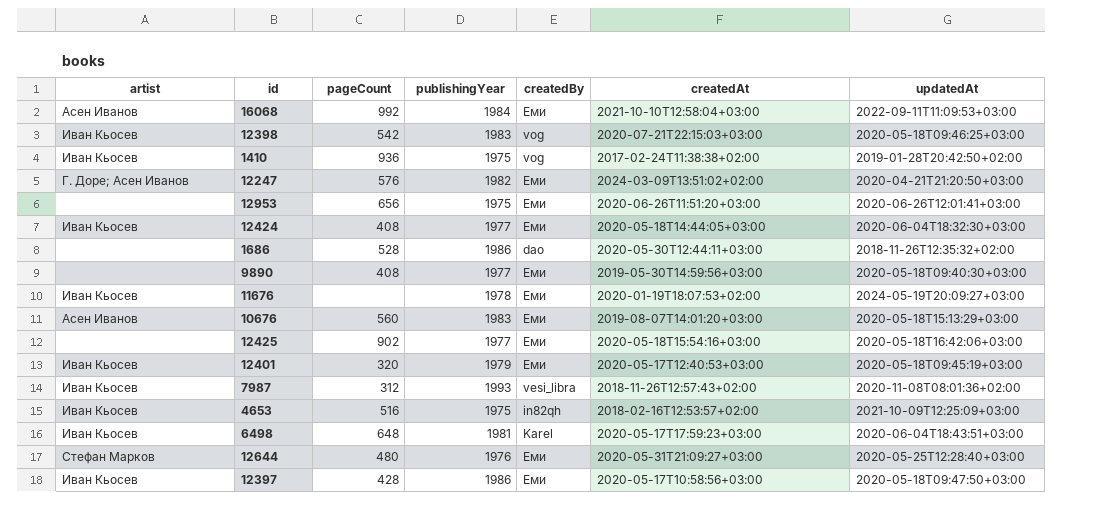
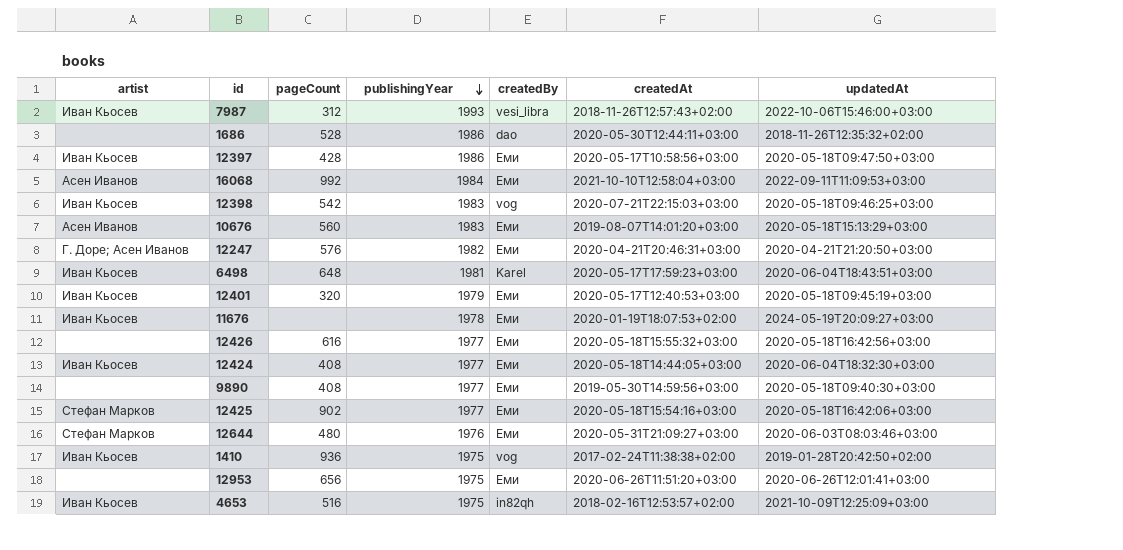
row order: none -> publishingYear descending
7987 | updatedAt: 2020-11-08T08:01:36+02:00 -> 2022-10-06T15:46:00+03:00
12247 | createdAt: 2024-03-09T13:51:02+02:00 -> 2020-04-21T20:46:31+03:00
row 12426: none -> none | 616 | 1977 | Еми | 2020-05-18T15:55:32+03:00 | 2020-05-18T16:42:56+03:00
12425 | artist: none -> Стефан Марков
12644 | updatedAt: 2020-05-25T12:28:40+03:00 -> 2020-06-03T08:03:46+03:00

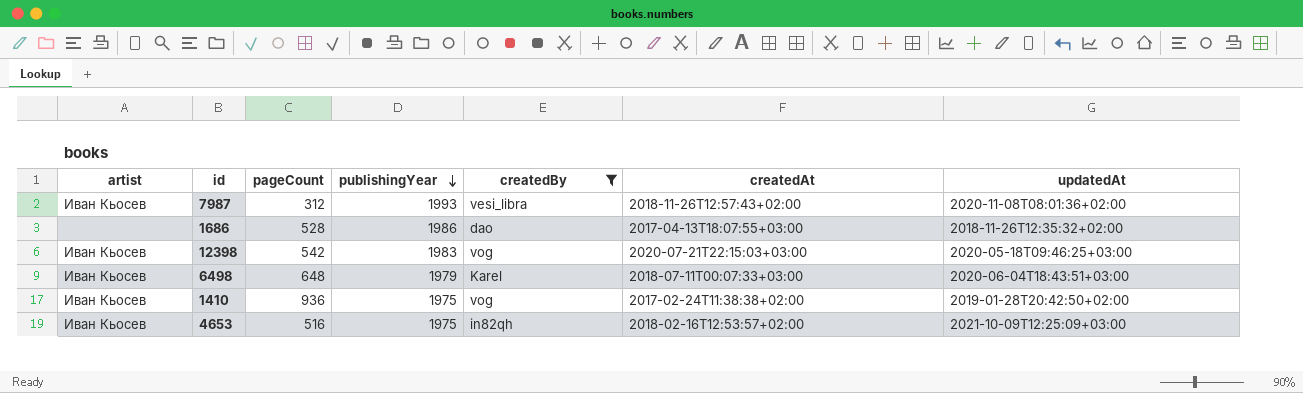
filter: none -> createdBy != Еми
7987 | updatedAt: 2022-10-06T15:46:00+03:00 -> 2020-11-08T08:01:36+02:00
1686 | createdAt: 2020-05-30T12:44:11+03:00 -> 2017-04-13T18:07:55+03:00
6498 | publishingYear: 1981 -> 1979
6498 | createdAt: 2020-05-17T17:59:23+03:00 -> 2018-07-11T00:07:33+03:00

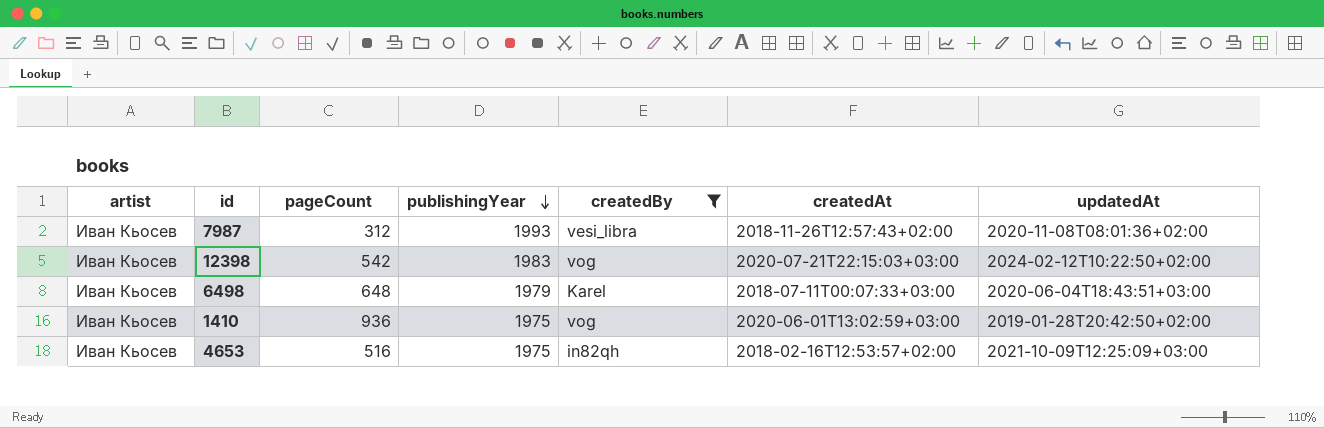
row 1686: none | 528 | 1986 | dao | 2017-04-13T18:07:55+03:00 | 2018-11-26T12:35:32+02:00 -> none
12398 | updatedAt: 2020-05-18T09:46:25+03:00 -> 2024-02-12T10:22:50+02:00
1410 | createdAt: 2017-02-24T11:38:38+02:00 -> 2020-06-01T13:02:59+03:00

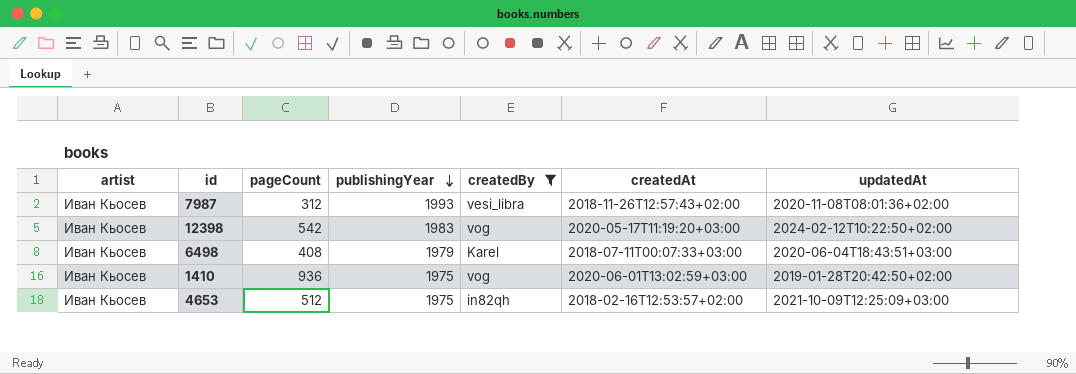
12398 | createdAt: 2020-07-21T22:15:03+03:00 -> 2020-05-17T11:19:20+03:00
6498 | pageCount: 648 -> 408
4653 | pageCount: 516 -> 512

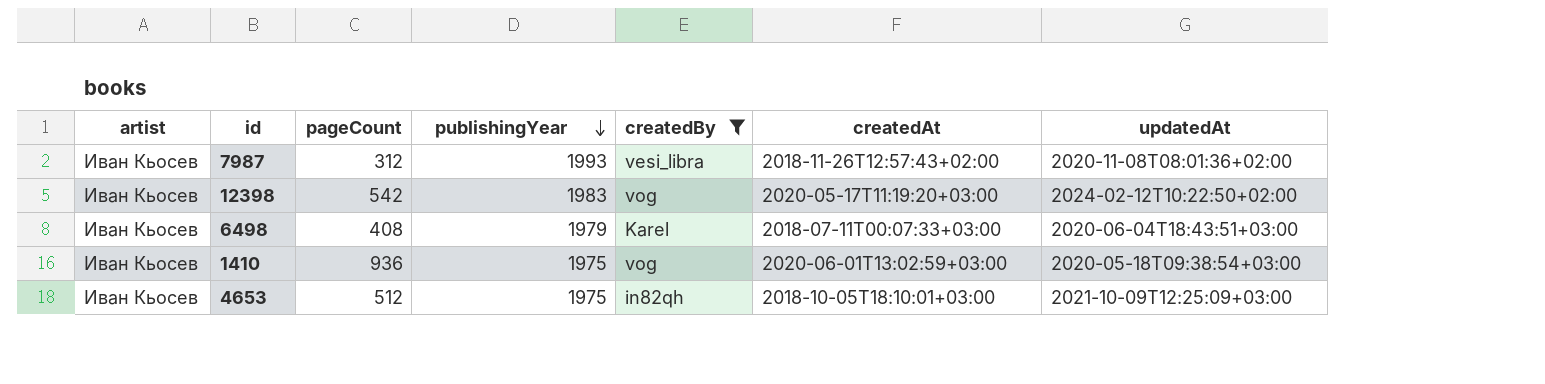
1410 | updatedAt: 2019-01-28T20:42:50+02:00 -> 2020-05-18T09:38:54+03:00
4653 | createdAt: 2018-02-16T12:53:57+02:00 -> 2018-10-05T18:10:01+03:00

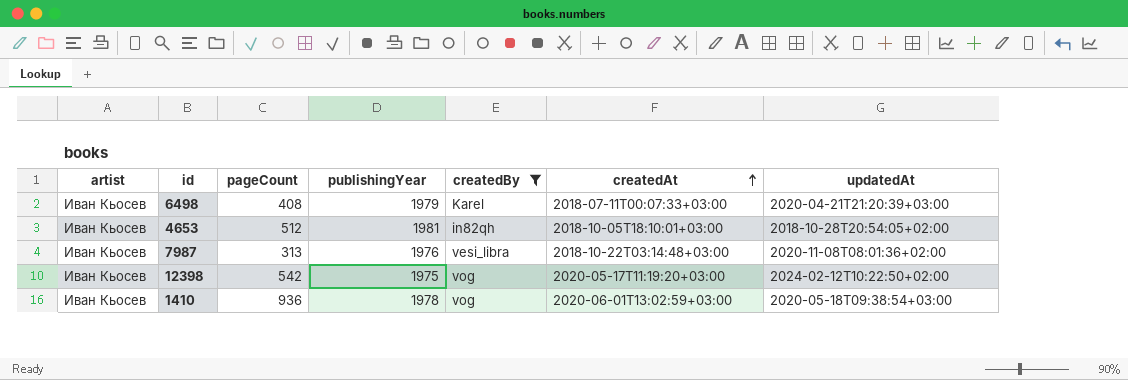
row order: publishingYear descending -> createdAt ascending
6498 | updatedAt: 2020-06-04T18:43:51+03:00 -> 2020-04-21T21:20:39+03:00
4653 | publishingYear: 1975 -> 1981
4653 | updatedAt: 2021-10-09T12:25:09+03:00 -> 2018-10-28T20:54:05+02:00
7987 | pageCount: 312 -> 313
7987 | publishingYear: 1993 -> 1976
7987 | createdAt: 2018-11-26T12:57:43+02:00 -> 2018-10-22T03:14:48+03:00
12398 | publishingYear: 1983 -> 1975
1410 | publishingYear: 1975 -> 1978

